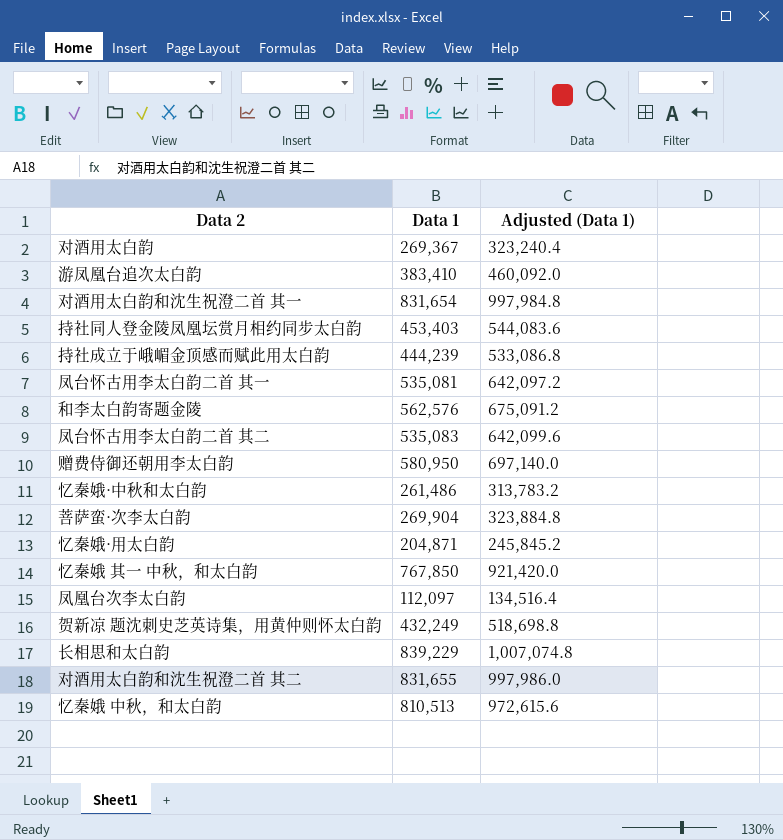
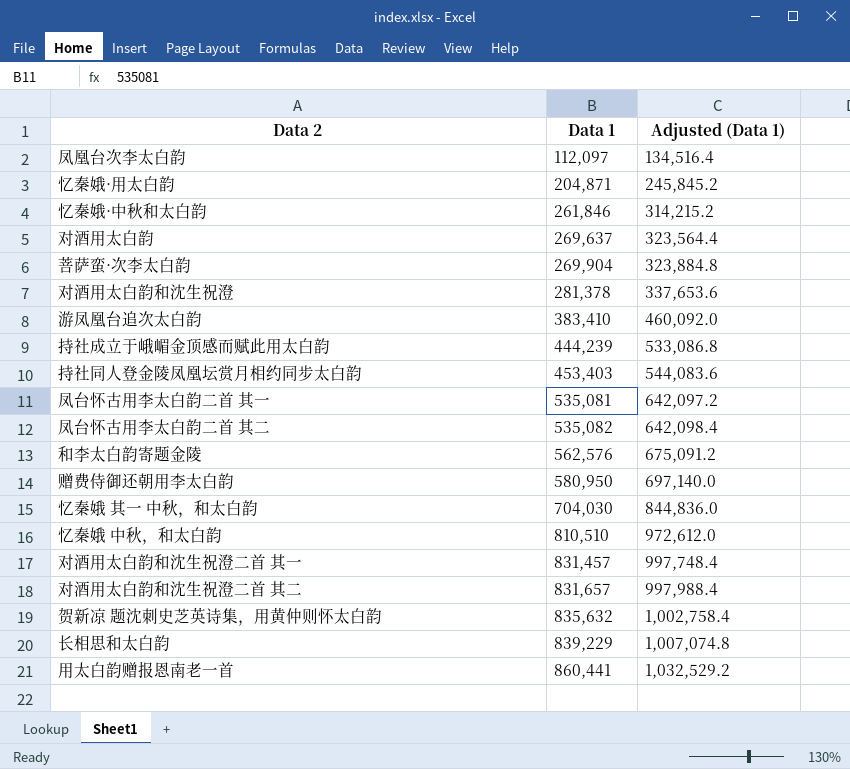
row order: none -> Data 1 ascending
忆秦娥·中秋和太白韵 | Data 1: 261,486 -> 261,846
忆秦娥·中秋和太白韵 | Adjusted (Data 1): 313,783.2 -> 314,215.2
对酒用太白韵 | Data 1: 269,367 -> 269,637
对酒用太白韵 | Adjusted (Data 1): 323,240.4 -> 323,564.4
row 对酒用太白韵和沈生祝澄: none -> 281,378 | 337,653.6
凤台怀古用李太白韵二首 其二 | Data 1: 535,083 -> 535,082
凤台怀古用李太白韵二首 其二 | Adjusted (Data 1): 642,099.6 -> 642,098.4
忆秦娥 其一 中秋，和太白韵 | Data 1: 767,850 -> 704,030
忆秦娥 其一 中秋，和太白韵 | Adjusted (Data 1): 921,420.0 -> 844,836.0
忆秦娥 中秋，和太白韵 | Data 1: 810,513 -> 810,510
忆秦娥 中秋，和太白韵 | Adjusted (Data 1): 972,615.6 -> 972,612.0
对酒用太白韵和沈生祝澄二首 其一 | Data 1: 831,654 -> 831,457
对酒用太白韵和沈生祝澄二首 其一 | Adjusted (Data 1): 997,984.8 -> 997,748.4
对酒用太白韵和沈生祝澄二首 其二 | Data 1: 831,655 -> 831,657
对酒用太白韵和沈生祝澄二首 其二 | Adjusted (Data 1): 997,986.0 -> 997,988.4
贺新凉 题沈刺史芝英诗集，用黄仲则怀太白韵 | Data 1: 432,249 -> 835,632
贺新凉 题沈刺史芝英诗集，用黄仲则怀太白韵 | Adjusted (Data 1): 518,698.8 -> 1,002,758.4
row 用太白韵赠报恩南老一首: none -> 860,441 | 1,032,529.2

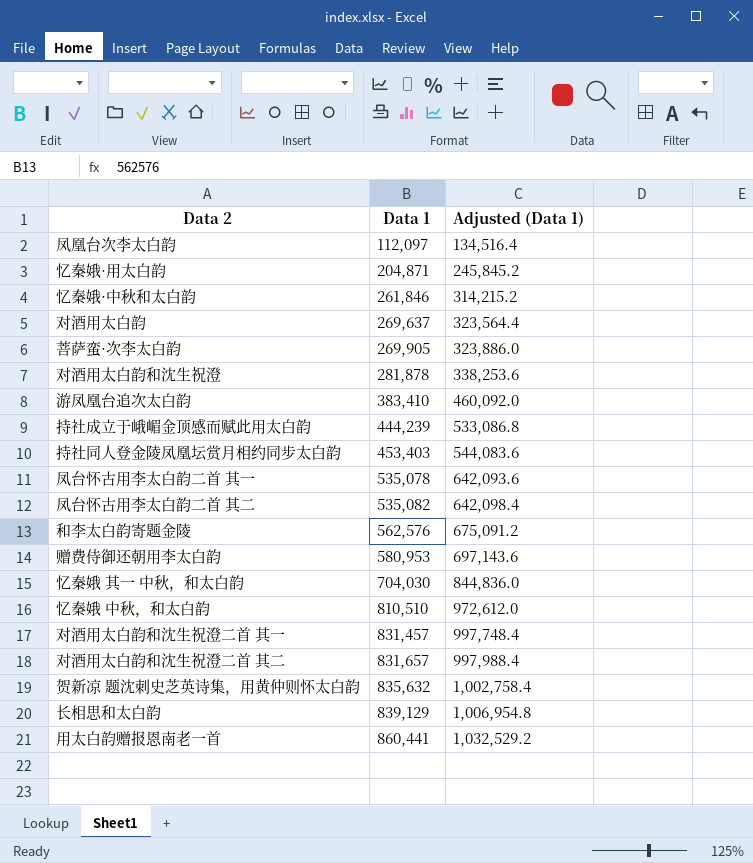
菩萨蛮·次李太白韵 | Data 1: 269,904 -> 269,905
菩萨蛮·次李太白韵 | Adjusted (Data 1): 323,884.8 -> 323,886.0
对酒用太白韵和沈生祝澄 | Data 1: 281,378 -> 281,878
对酒用太白韵和沈生祝澄 | Adjusted (Data 1): 337,653.6 -> 338,253.6
凤台怀古用李太白韵二首 其一 | Data 1: 535,081 -> 535,078
凤台怀古用李太白韵二首 其一 | Adjusted (Data 1): 642,097.2 -> 642,093.6
赠费侍御还朝用李太白韵 | Data 1: 580,950 -> 580,953
赠费侍御还朝用李太白韵 | Adjusted (Data 1): 697,140.0 -> 697,143.6
长相思和太白韵 | Data 1: 839,229 -> 839,129
长相思和太白韵 | Adjusted (Data 1): 1,007,074.8 -> 1,006,954.8

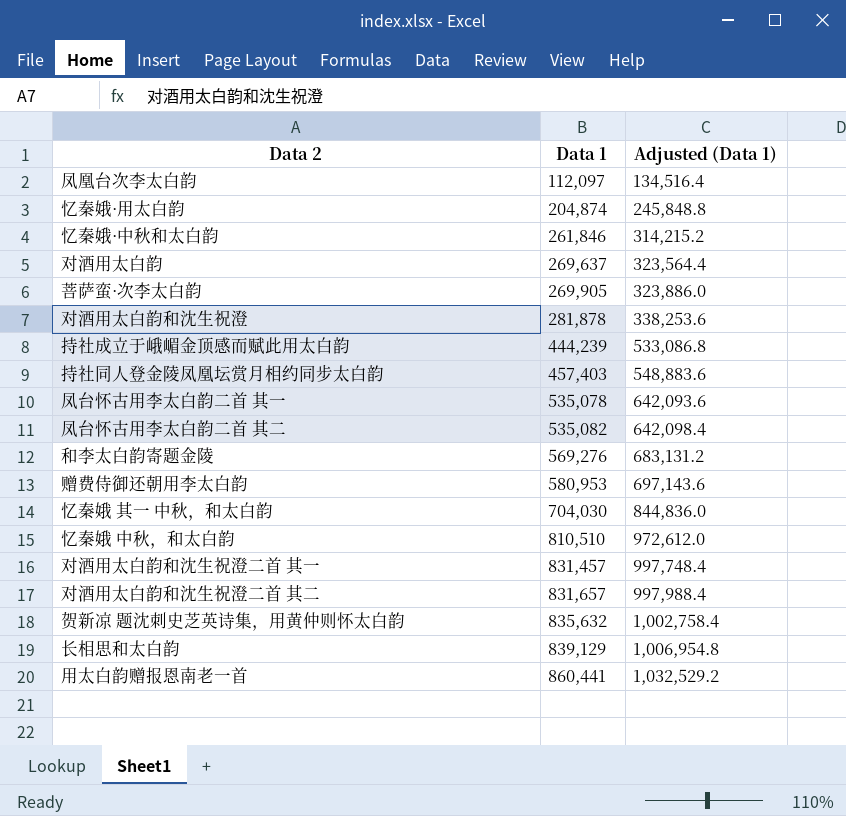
row 游凤凰台追次太白韵: 383,410 | 460,092.0 -> none
忆秦娥·用太白韵 | Data 1: 204,871 -> 204,874
忆秦娥·用太白韵 | Adjusted (Data 1): 245,845.2 -> 245,848.8
持社同人登金陵凤凰坛赏月相约同步太白韵 | Data 1: 453,403 -> 457,403
持社同人登金陵凤凰坛赏月相约同步太白韵 | Adjusted (Data 1): 544,083.6 -> 548,883.6
和李太白韵寄题金陵 | Data 1: 562,576 -> 569,276
和李太白韵寄题金陵 | Adjusted (Data 1): 675,091.2 -> 683,131.2

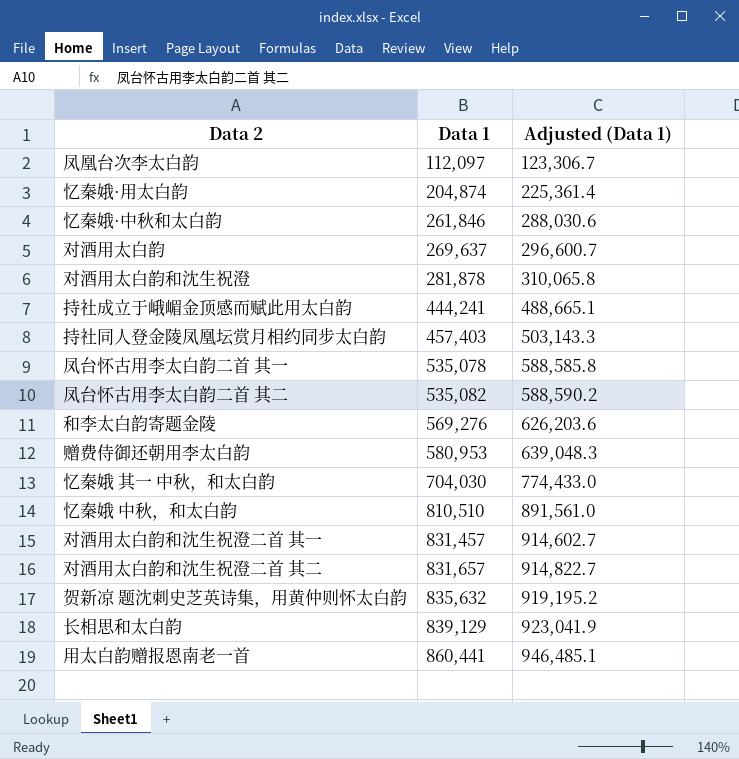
column Adjusted (Data 1) | formula: [Data 1] * 1.2 -> [Data 1] * 1.1
row 菩萨蛮·次李太白韵: 269,905 | 323,886.0 -> none
持社成立于峨嵋金顶感而赋此用太白韵 | Data 1: 444,239 -> 444,241

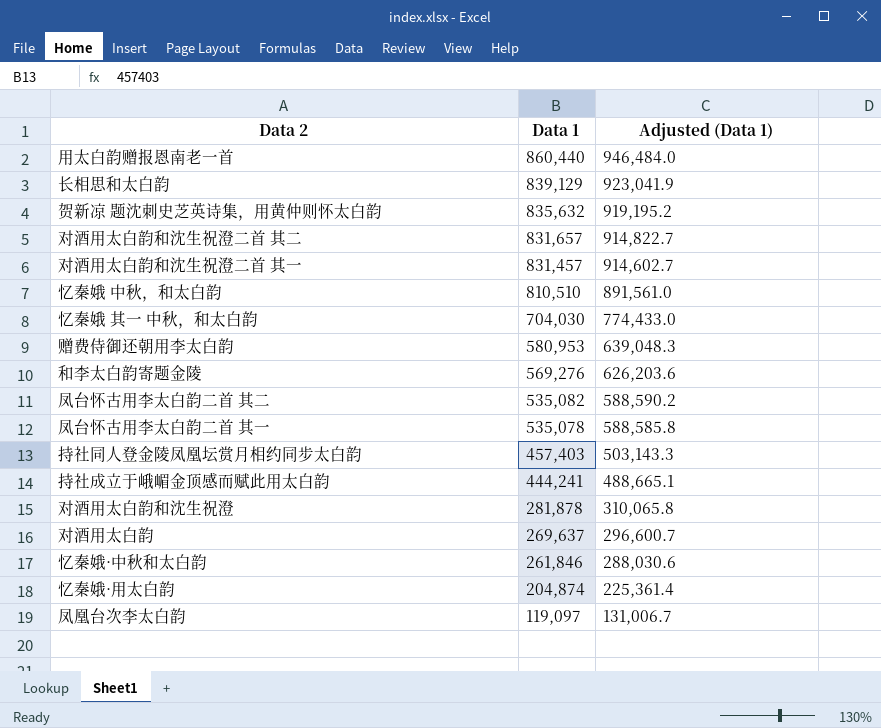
row order: Data 1 ascending -> Data 1 descending
用太白韵赠报恩南老一首 | Data 1: 860,441 -> 860,440
用太白韵赠报恩南老一首 | Adjusted (Data 1): 946,485.1 -> 946,484.0
凤凰台次李太白韵 | Data 1: 112,097 -> 119,097
凤凰台次李太白韵 | Adjusted (Data 1): 123,306.7 -> 131,006.7

